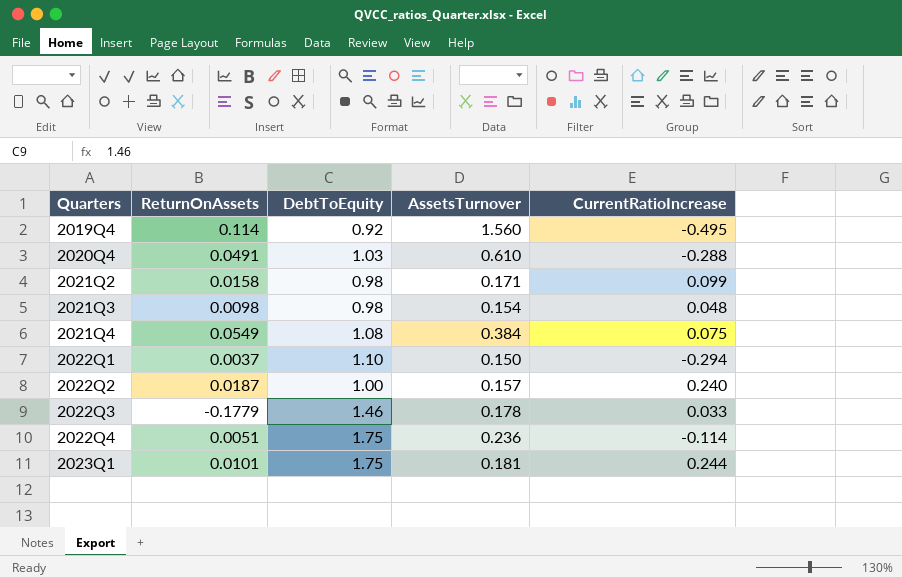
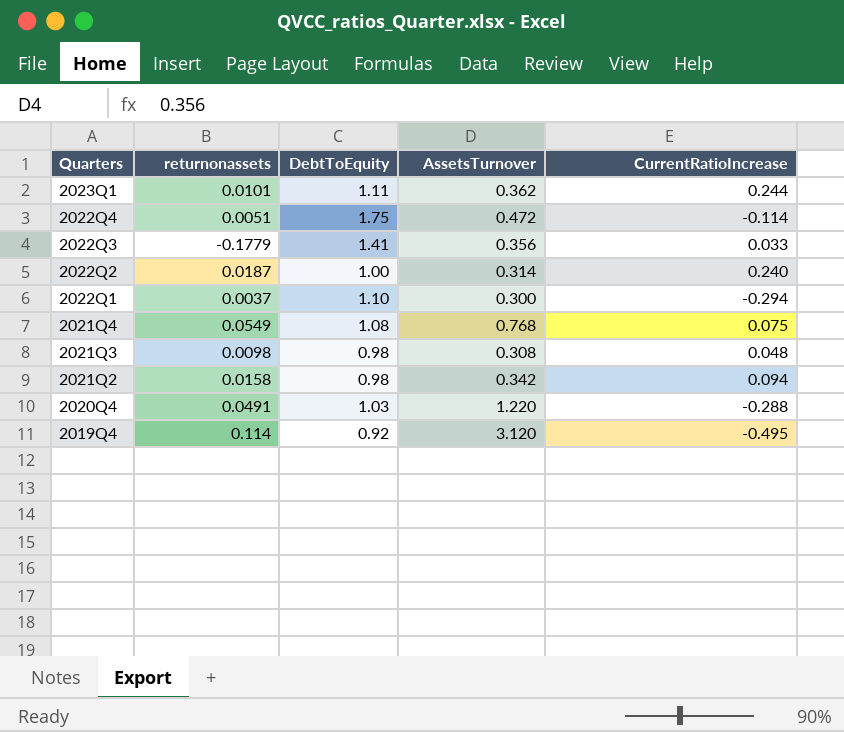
row order: Quarters ascending -> Quarters descending
column name: ReturnOnAssets -> returnonassets
2023Q1 | DebtToEquity: 1.75 -> 1.11
2023Q1 | AssetsTurnover: 0.181 -> 0.362
2022Q4 | AssetsTurnover: 0.236 -> 0.472
2022Q3 | DebtToEquity: 1.46 -> 1.41
2022Q3 | AssetsTurnover: 0.178 -> 0.356
2022Q2 | AssetsTurnover: 0.157 -> 0.314
2022Q1 | AssetsTurnover: 0.150 -> 0.300
2021Q4 | AssetsTurnover: 0.384 -> 0.768
2021Q3 | AssetsTurnover: 0.154 -> 0.308
2021Q2 | AssetsTurnover: 0.171 -> 0.342
2021Q2 | CurrentRatioIncrease: 0.099 -> 0.094
2020Q4 | AssetsTurnover: 0.610 -> 1.220
2019Q4 | AssetsTurnover: 1.560 -> 3.120

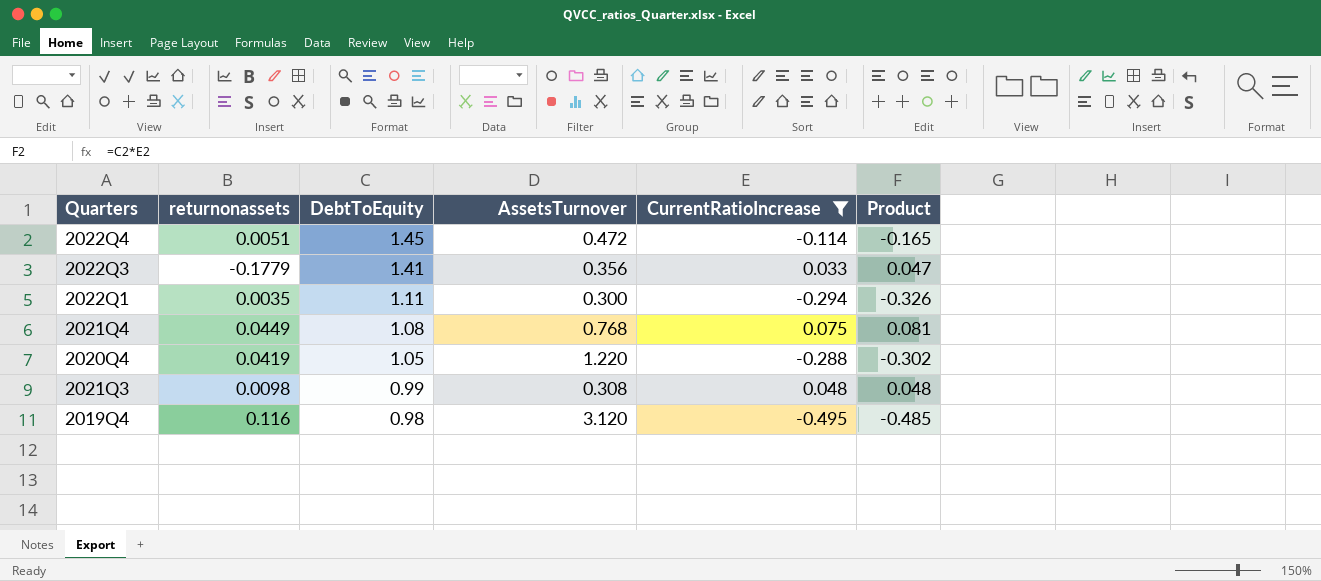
filter: none -> CurrentRatioIncrease <= 0.075
row order: Quarters descending -> DebtToEquity descending
column Product | formula: none -> [DebtToEquity] * [CurrentRatioIncrease]
2022Q4 | DebtToEquity: 1.75 -> 1.45
2022Q1 | returnonassets: 0.0037 -> 0.0035
2022Q1 | DebtToEquity: 1.10 -> 1.11
2021Q4 | returnonassets: 0.0549 -> 0.0449
2020Q4 | returnonassets: 0.0491 -> 0.0419
2020Q4 | DebtToEquity: 1.03 -> 1.05
2021Q3 | DebtToEquity: 0.98 -> 0.99
2019Q4 | returnonassets: 0.114 -> 0.116
2019Q4 | DebtToEquity: 0.92 -> 0.98

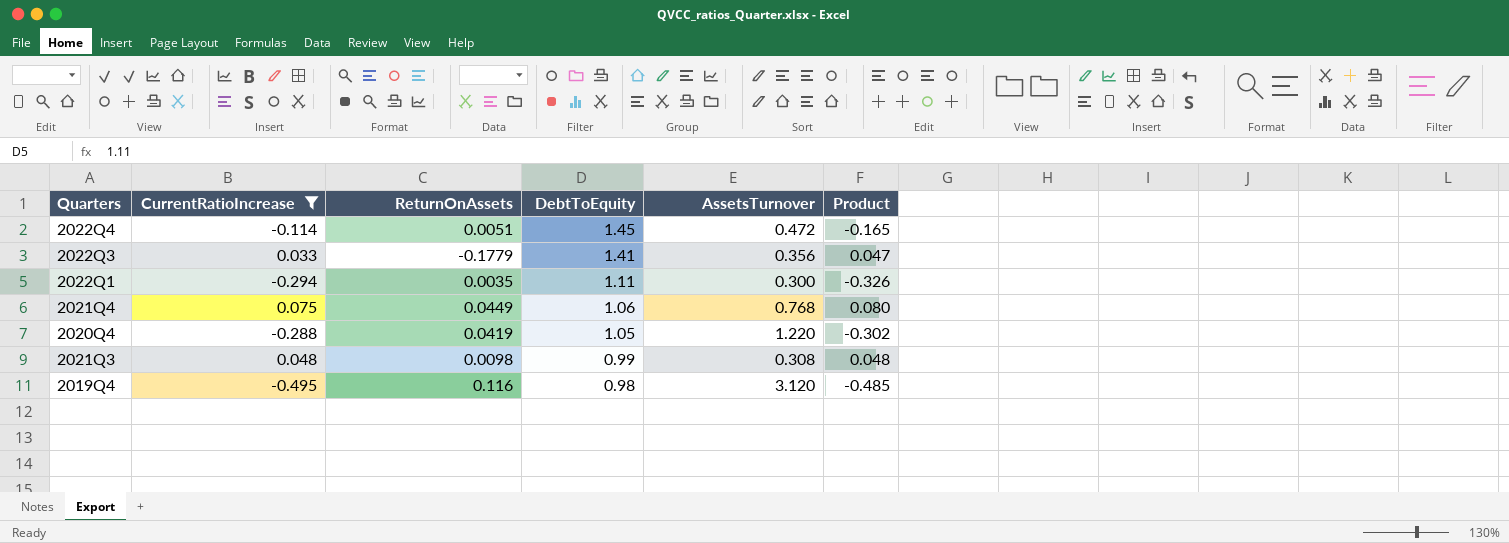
column CurrentRatioIncrease | position: 5 -> 2
column name: returnonassets -> ReturnOnAssets
2021Q4 | DebtToEquity: 1.08 -> 1.06
2021Q4 | Product: 0.081 -> 0.080

